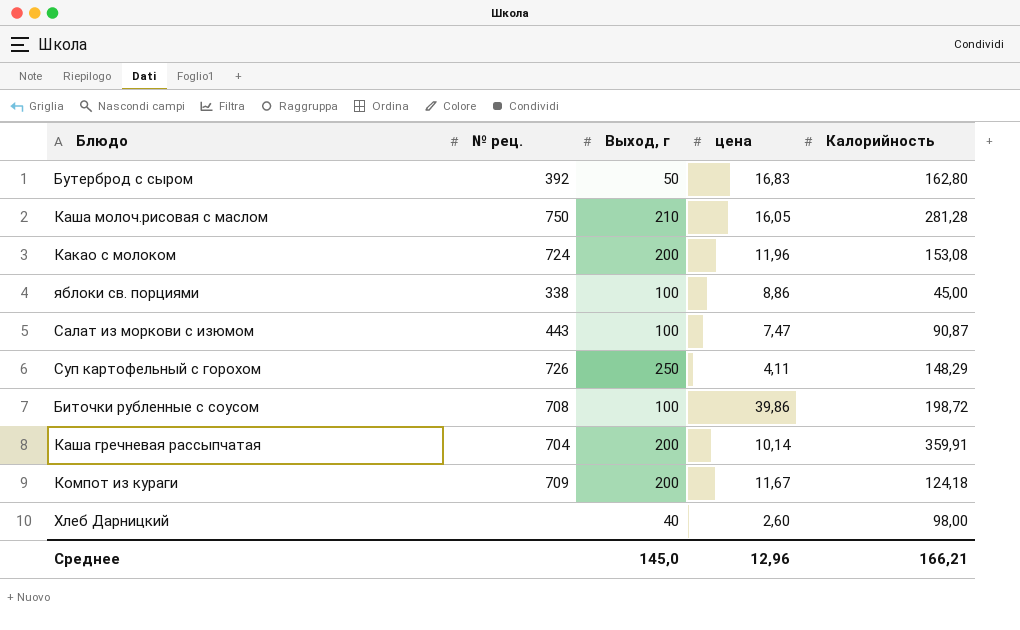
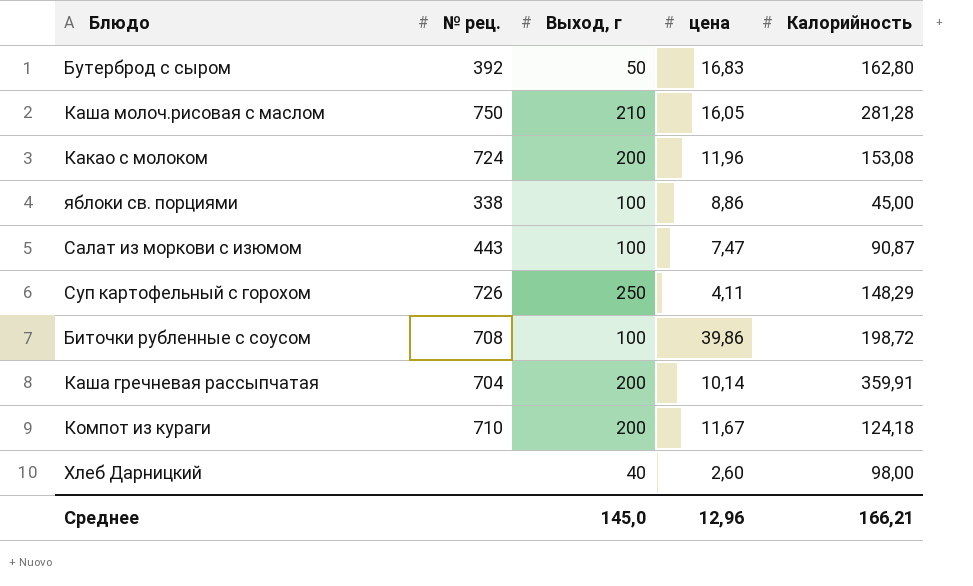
Компот из кураги | № рец.: 709 -> 710

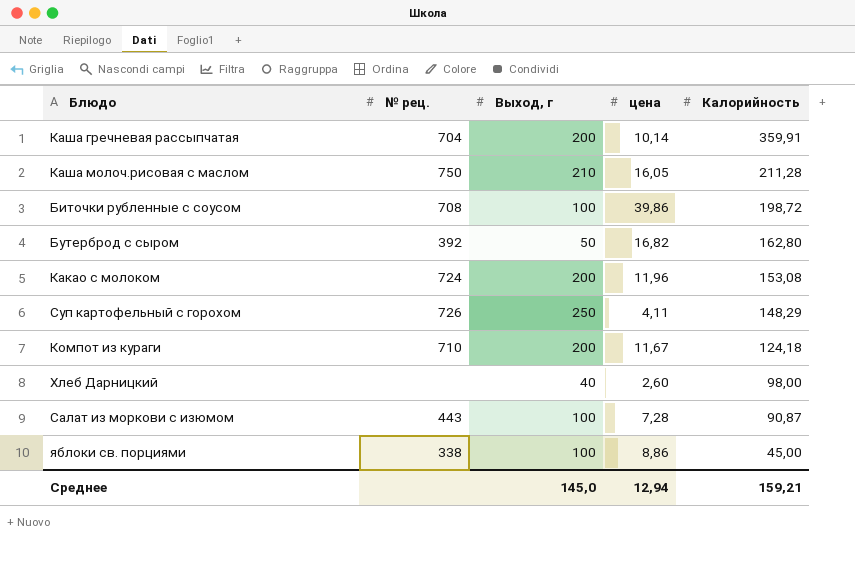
row order: none -> Калорийность descending
Каша молоч.рисовая с маслом | Калорийность: 281,28 -> 211,28
Бутерброд с сыром | цена: 16,83 -> 16,82
Салат из моркови с изюмом | цена: 7,47 -> 7,28
Среднее | цена: 12,96 -> 12,94
Среднее | Калорийность: 166,21 -> 159,21

